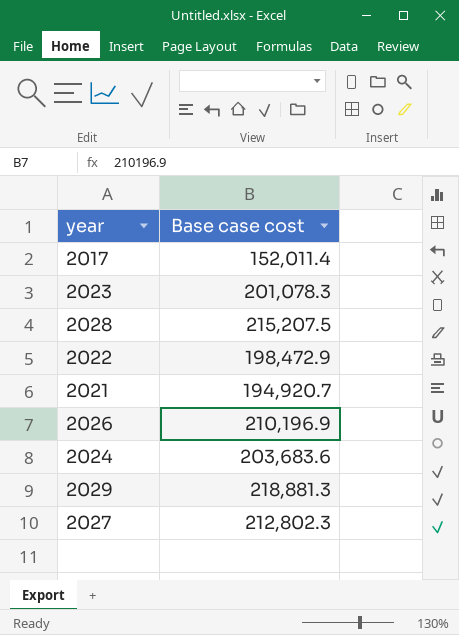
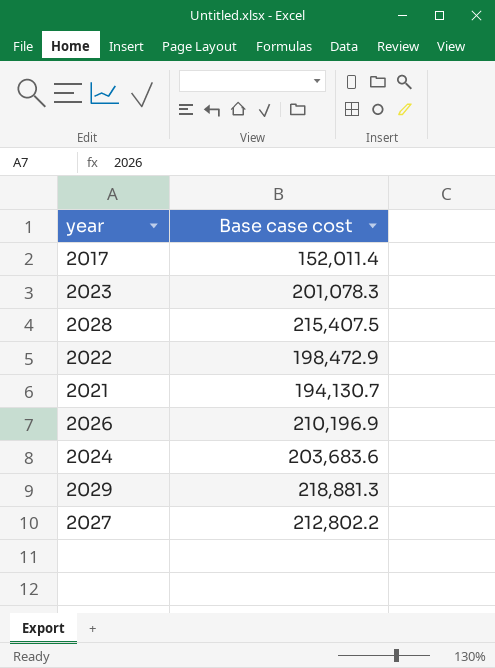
2028 | Base case cost: 215,207.5 -> 215,407.5
2021 | Base case cost: 194,920.7 -> 194,130.7
2027 | Base case cost: 212,802.3 -> 212,802.2

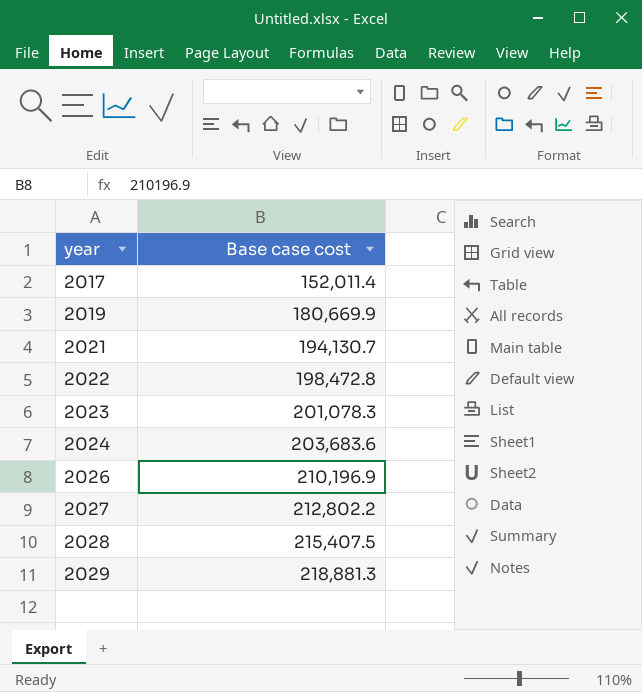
row order: none -> year ascending
row 2019: none -> 180,669.9
2022 | Base case cost: 198,472.9 -> 198,472.8

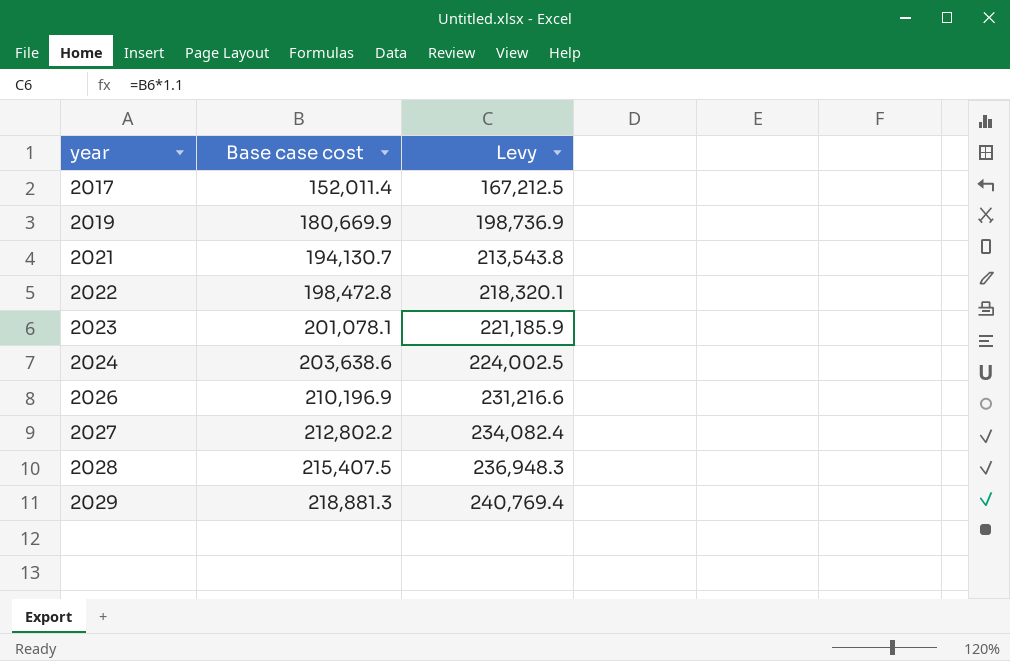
column Levy | formula: none -> [Base case cost] * 1.1
2023 | Base case cost: 201,078.3 -> 201,078.1
2024 | Base case cost: 203,683.6 -> 203,638.6

